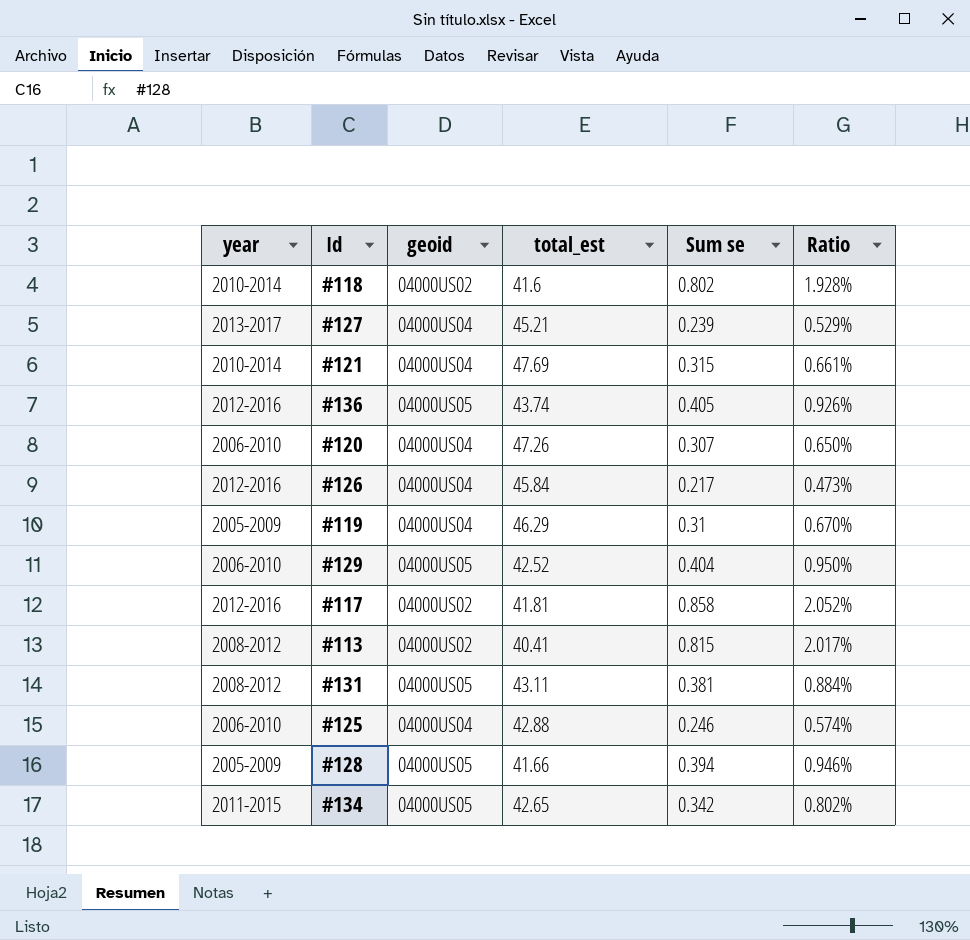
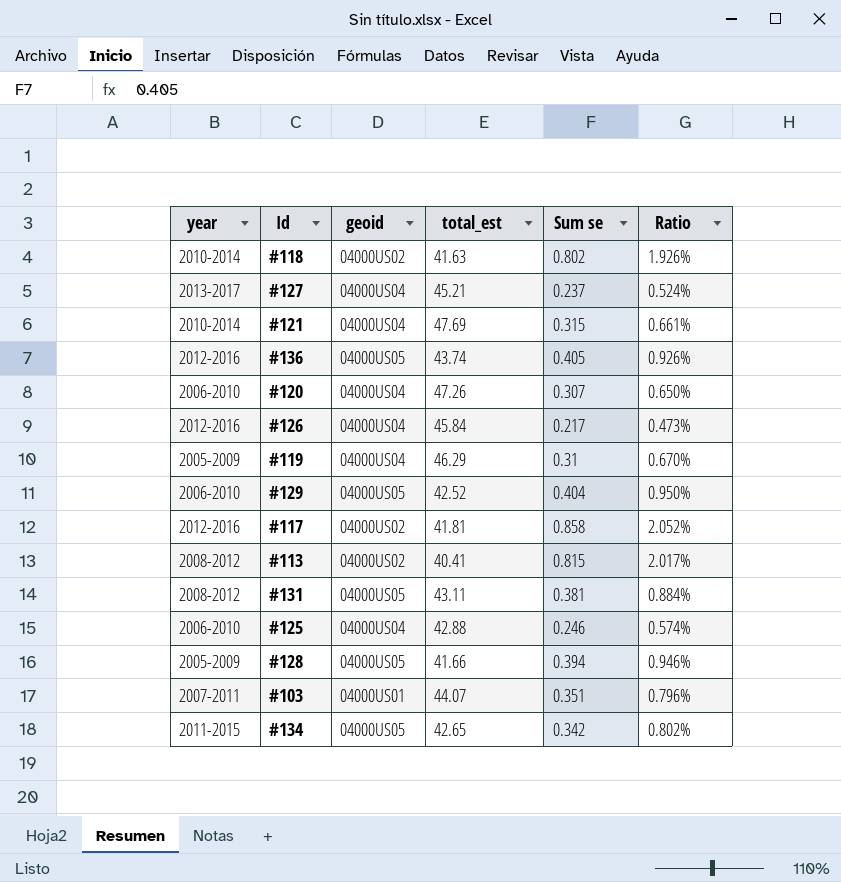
#118 | total_est: 41.6 -> 41.63
#118 | Ratio: 1.928% -> 1.926%
#127 | Sum se: 0.239 -> 0.237
#127 | Ratio: 0.529% -> 0.524%
row #103: none -> 2007-2011 | 04000US01 | 44.07 | 0.351 | 0.796%

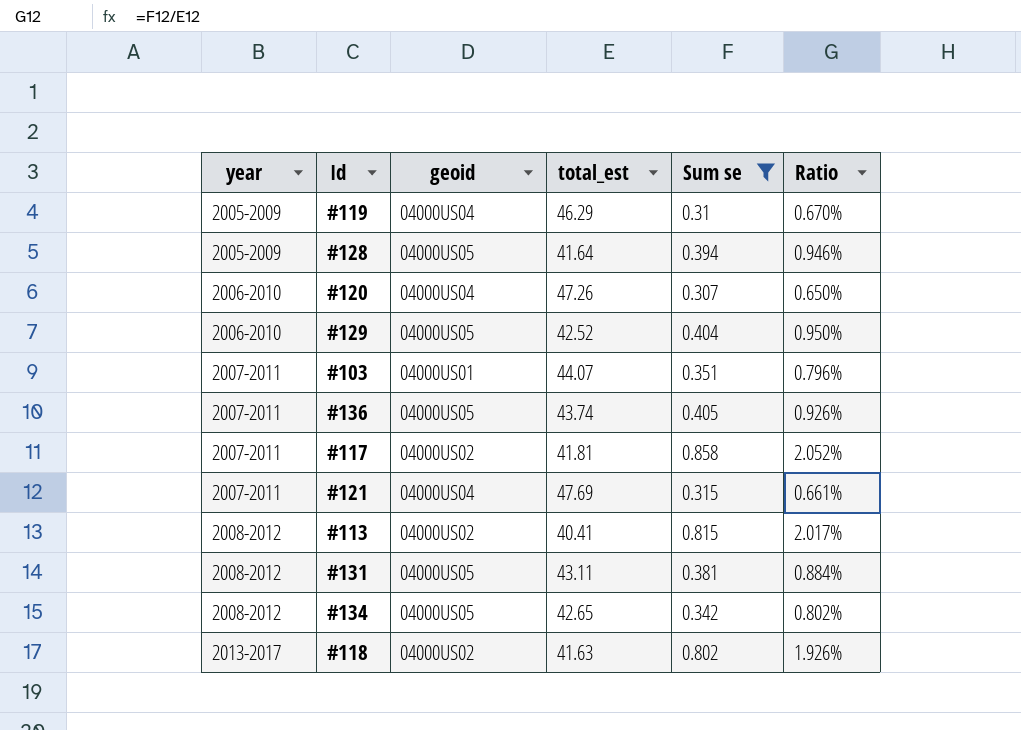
filter: none -> Sum se >= 0.307
row order: none -> year ascending
#128 | total_est: 41.66 -> 41.64
#136 | year: 2012-2016 -> 2007-2011
#117 | year: 2012-2016 -> 2007-2011
#121 | year: 2010-2014 -> 2007-2011
#134 | year: 2011-2015 -> 2008-2012
#118 | year: 2010-2014 -> 2013-2017

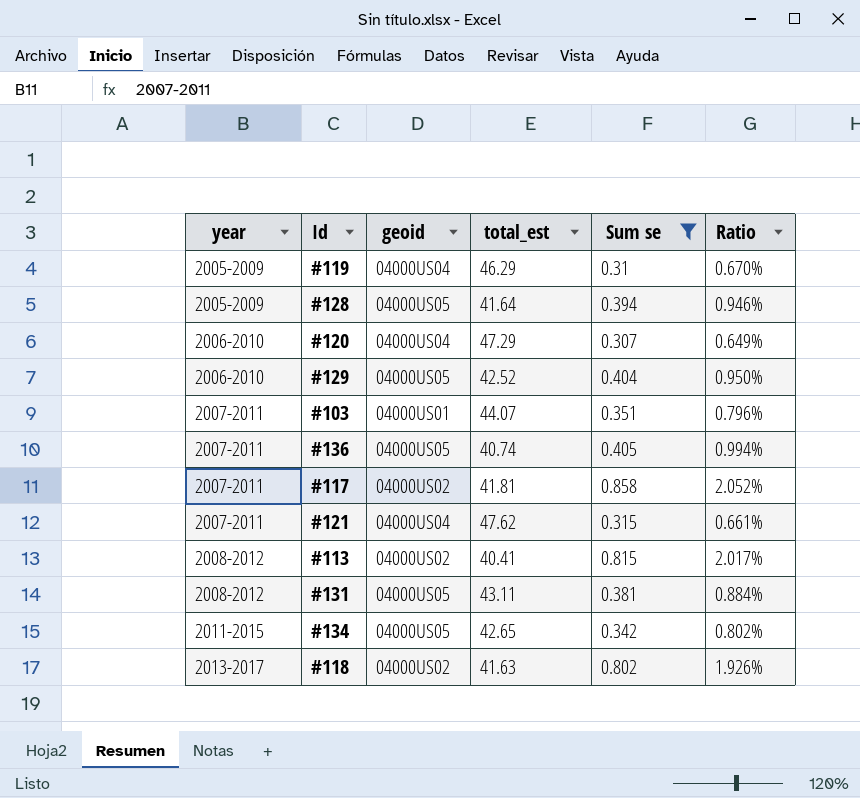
#120 | total_est: 47.26 -> 47.29
#120 | Ratio: 0.650% -> 0.649%
#136 | total_est: 43.74 -> 40.74
#136 | Ratio: 0.926% -> 0.994%
#121 | total_est: 47.69 -> 47.62
#134 | year: 2008-2012 -> 2011-2015

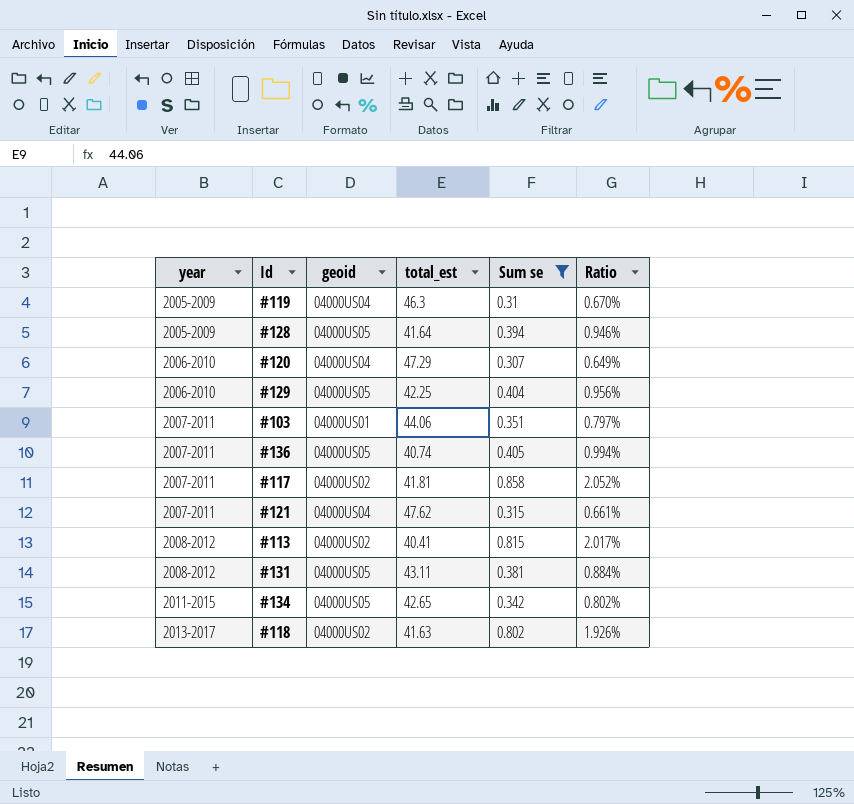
#119 | total_est: 46.29 -> 46.3
#129 | total_est: 42.52 -> 42.25
#129 | Ratio: 0.950% -> 0.956%
#103 | total_est: 44.07 -> 44.06
#103 | Ratio: 0.796% -> 0.797%

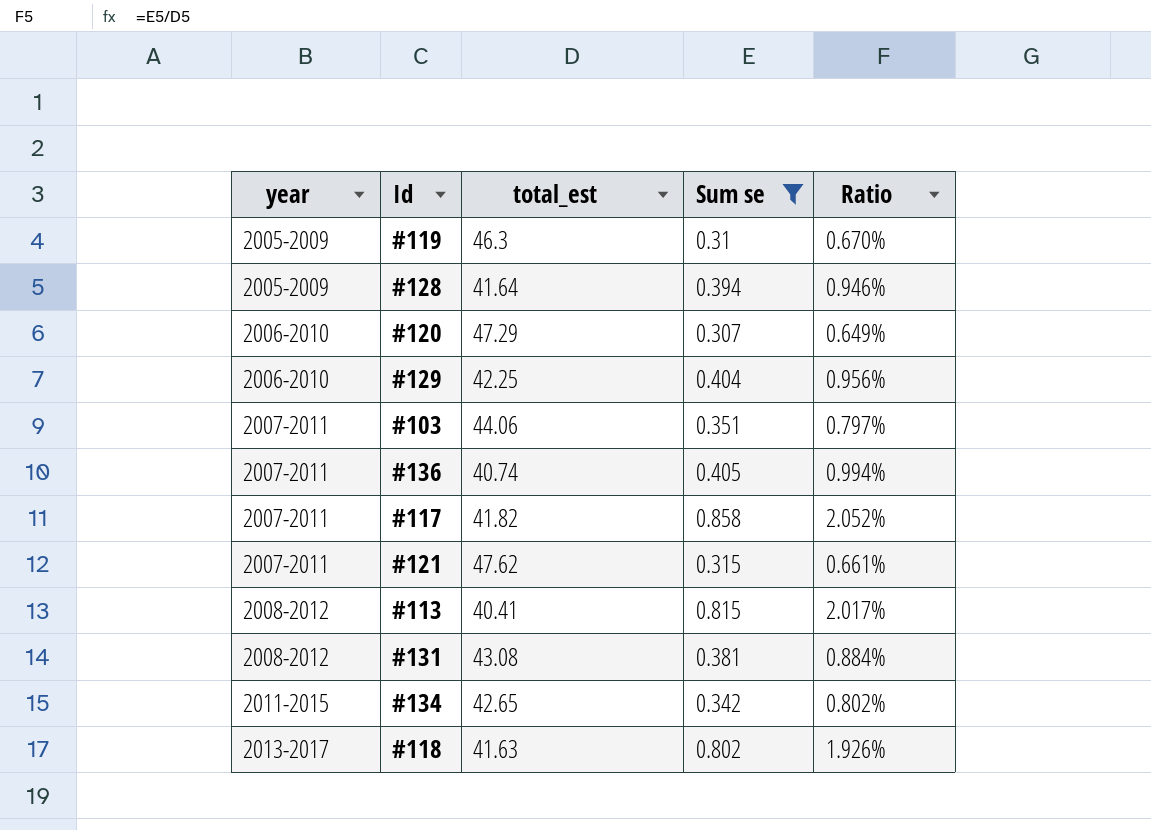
column geoid | position: 3 -> none
#117 | total_est: 41.81 -> 41.82
#131 | total_est: 43.11 -> 43.08

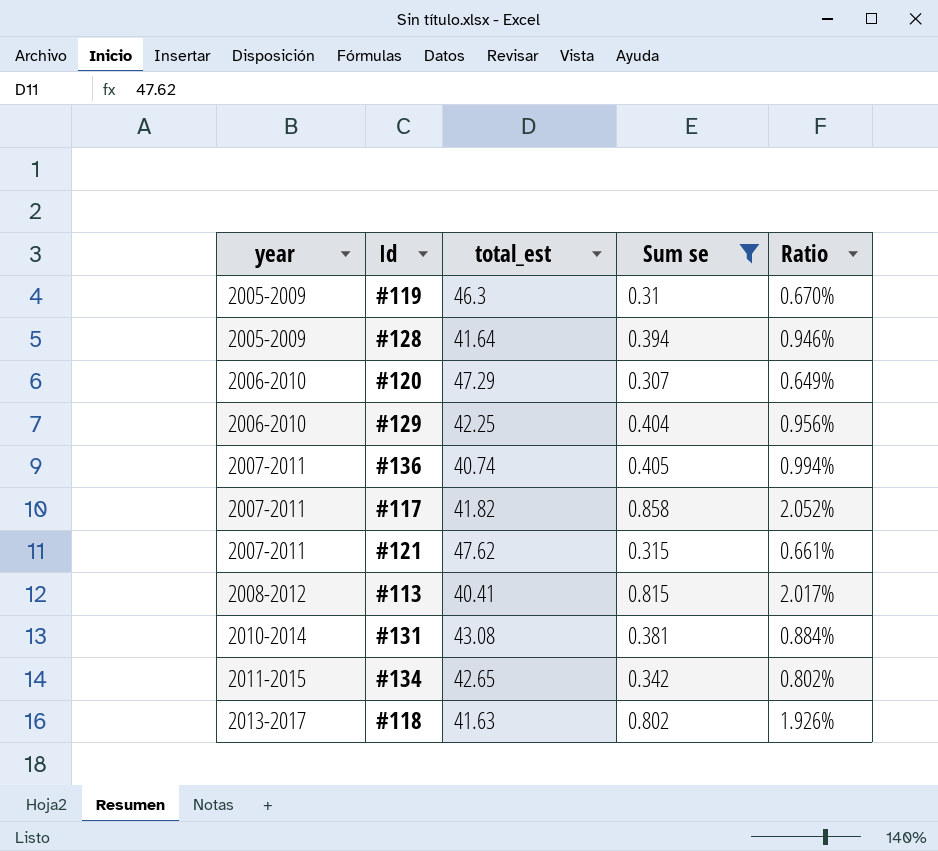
row #103: 2007-2011 | 44.06 | 0.351 | 0.797% -> none
#131 | year: 2008-2012 -> 2010-2014

